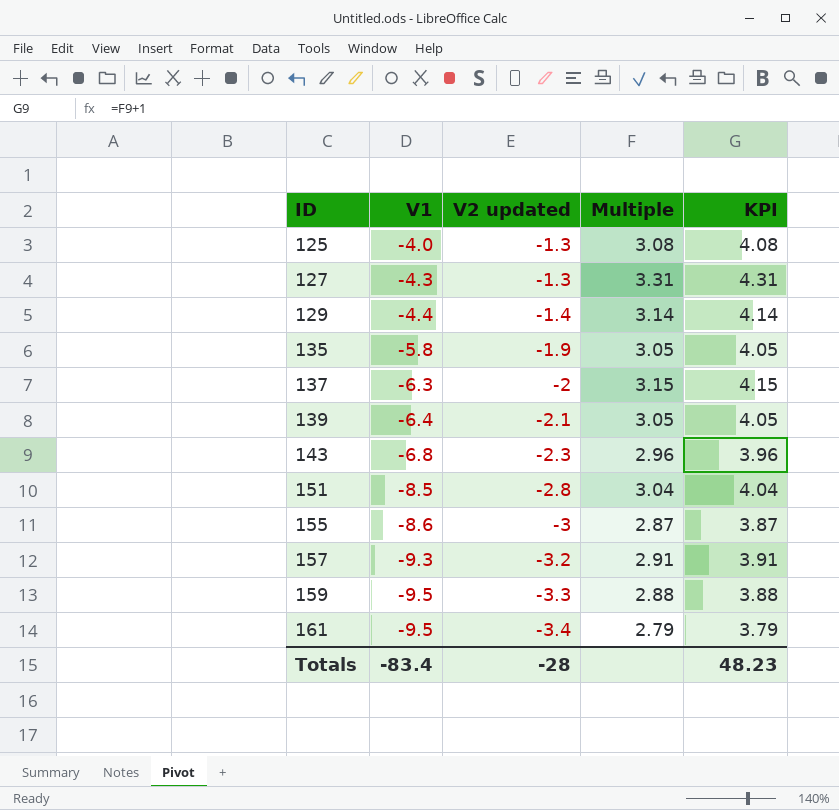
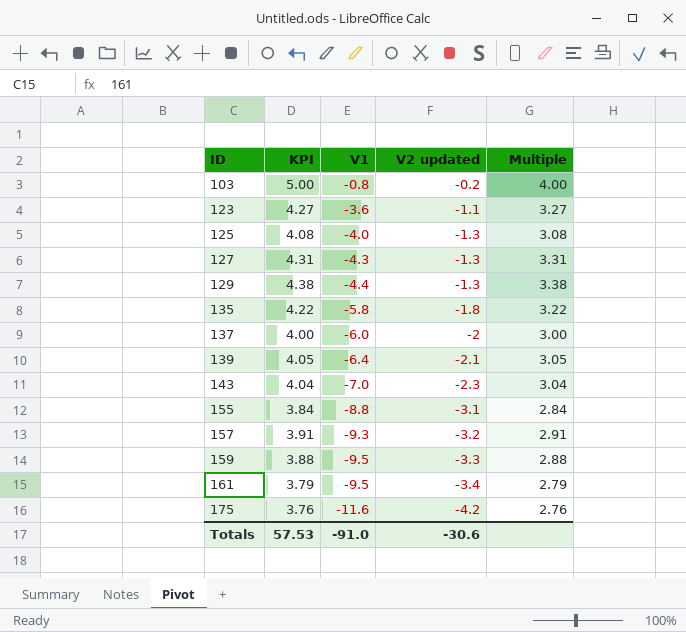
column KPI | position: 5 -> 2
row 151: -8.5 | -2.8 | 3.04 | 4.04 -> none
row 103: none -> 5.00 | -0.8 | -0.2 | 4.00
row 123: none -> 4.27 | -3.6 | -1.1 | 3.27
129 | KPI: 4.14 -> 4.38
129 | V2 updated: -1.4 -> -1.3
129 | Multiple: 3.14 -> 3.38
135 | KPI: 4.05 -> 4.22
135 | V2 updated: -1.9 -> -1.8
135 | Multiple: 3.05 -> 3.22
137 | KPI: 4.15 -> 4.00
137 | V1: -6.3 -> -6.0
137 | Multiple: 3.15 -> 3.00
143 | KPI: 3.96 -> 4.04
143 | V1: -6.8 -> -7.0
143 | Multiple: 2.96 -> 3.04
155 | KPI: 3.87 -> 3.84
155 | V1: -8.6 -> -8.8
155 | V2 updated: -3 -> -3.1
155 | Multiple: 2.87 -> 2.84
row 175: none -> 3.76 | -11.6 | -4.2 | 2.76
Totals | KPI: 48.23 -> 57.53
Totals | V1: -83.4 -> -91.0
Totals | V2 updated: -28 -> -30.6

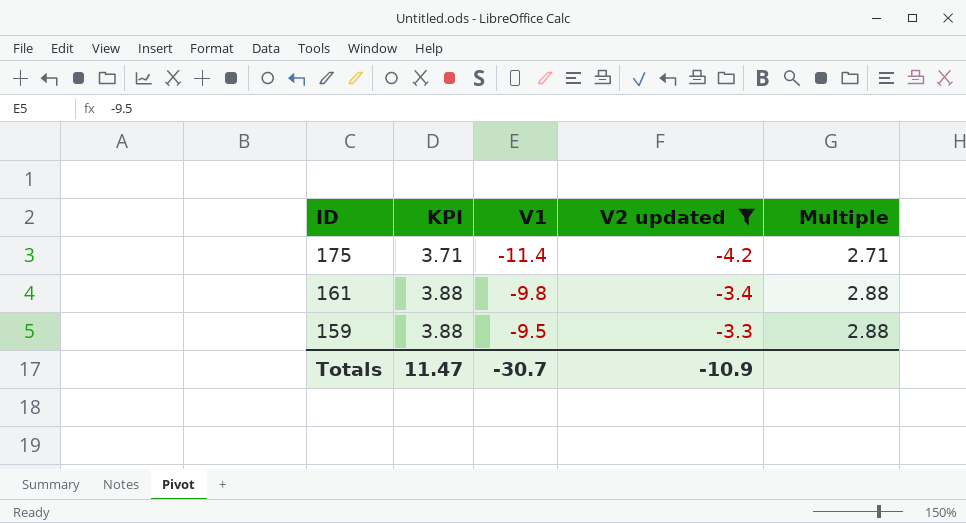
filter: none -> V2 updated <= -3.3
row order: ID ascending -> ID descending
175 | KPI: 3.76 -> 3.71
175 | V1: -11.6 -> -11.4
175 | Multiple: 2.76 -> 2.71
161 | KPI: 3.79 -> 3.88
161 | V1: -9.5 -> -9.8
161 | Multiple: 2.79 -> 2.88
Totals | KPI: 57.53 -> 11.47
Totals | V1: -91.0 -> -30.7
Totals | V2 updated: -30.6 -> -10.9

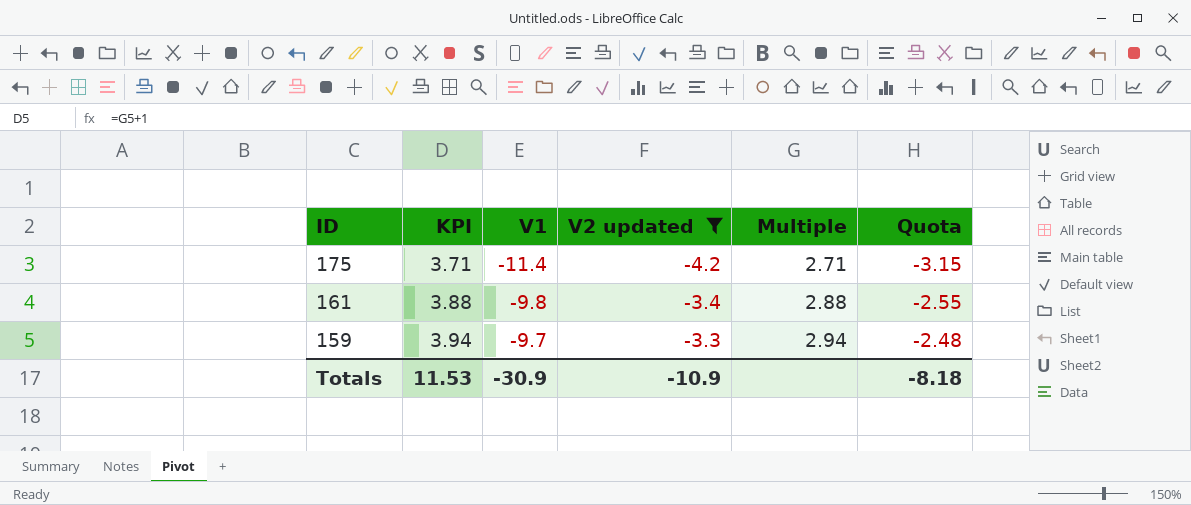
column Quota | formula: none -> [V2 updated] * 0.75
159 | KPI: 3.88 -> 3.94
159 | V1: -9.5 -> -9.7
159 | Multiple: 2.88 -> 2.94
Totals | KPI: 11.47 -> 11.53
Totals | V1: -30.7 -> -30.9

